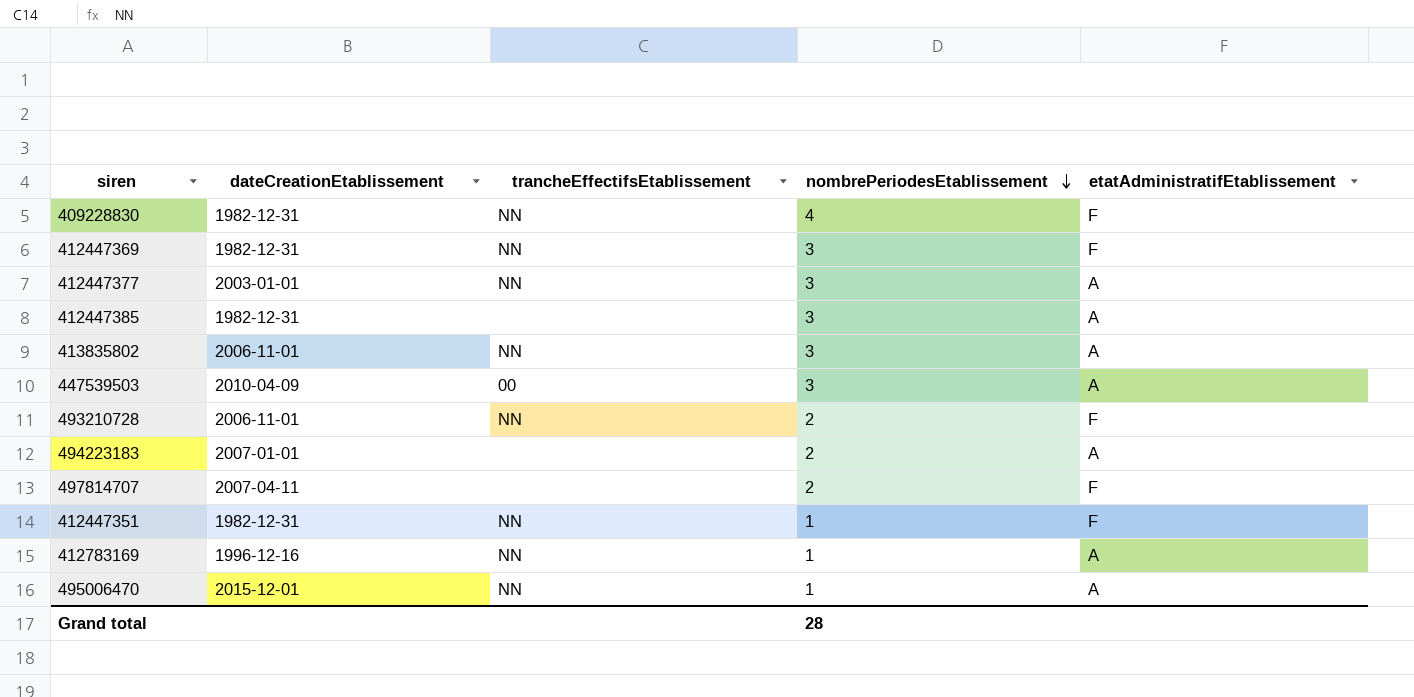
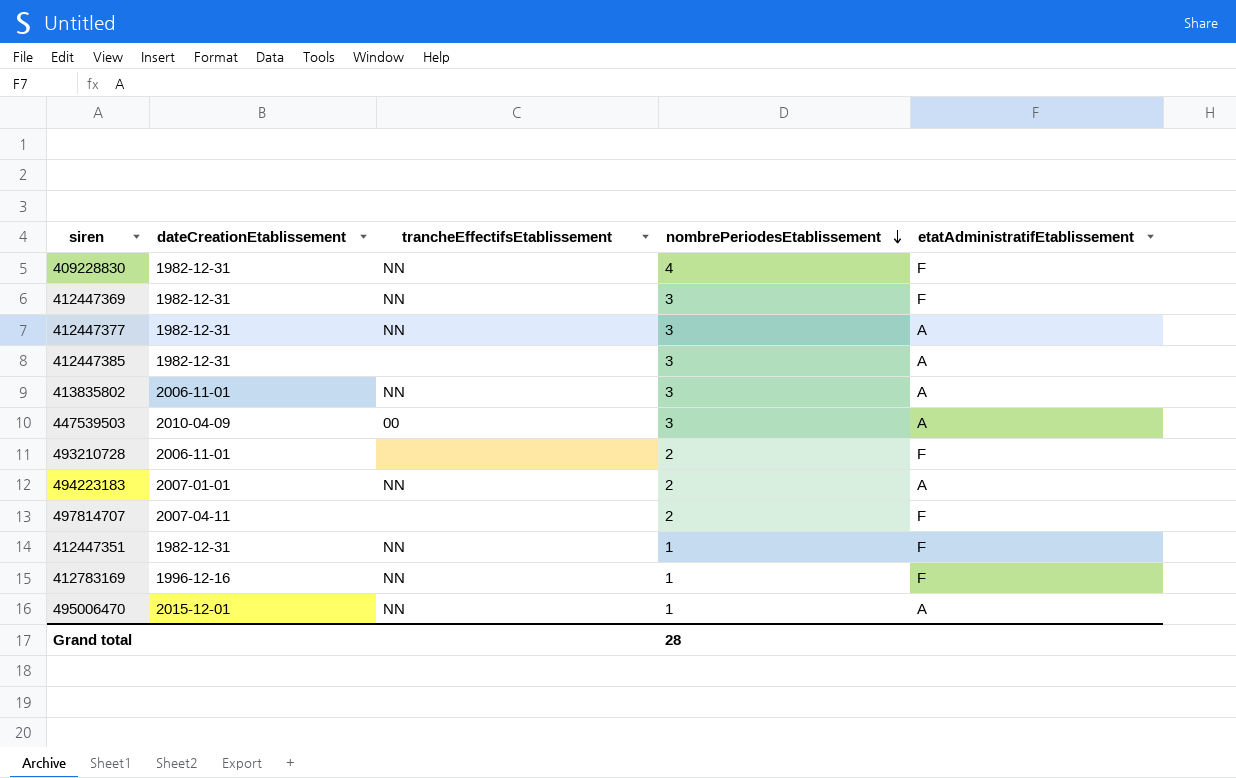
412447377 | dateCreationEtablissement: 2003-01-01 -> 1982-12-31
493210728 | trancheEffectifsEtablissement: NN -> none
494223183 | trancheEffectifsEtablissement: none -> NN
412783169 | etatAdministratifEtablissement: A -> F

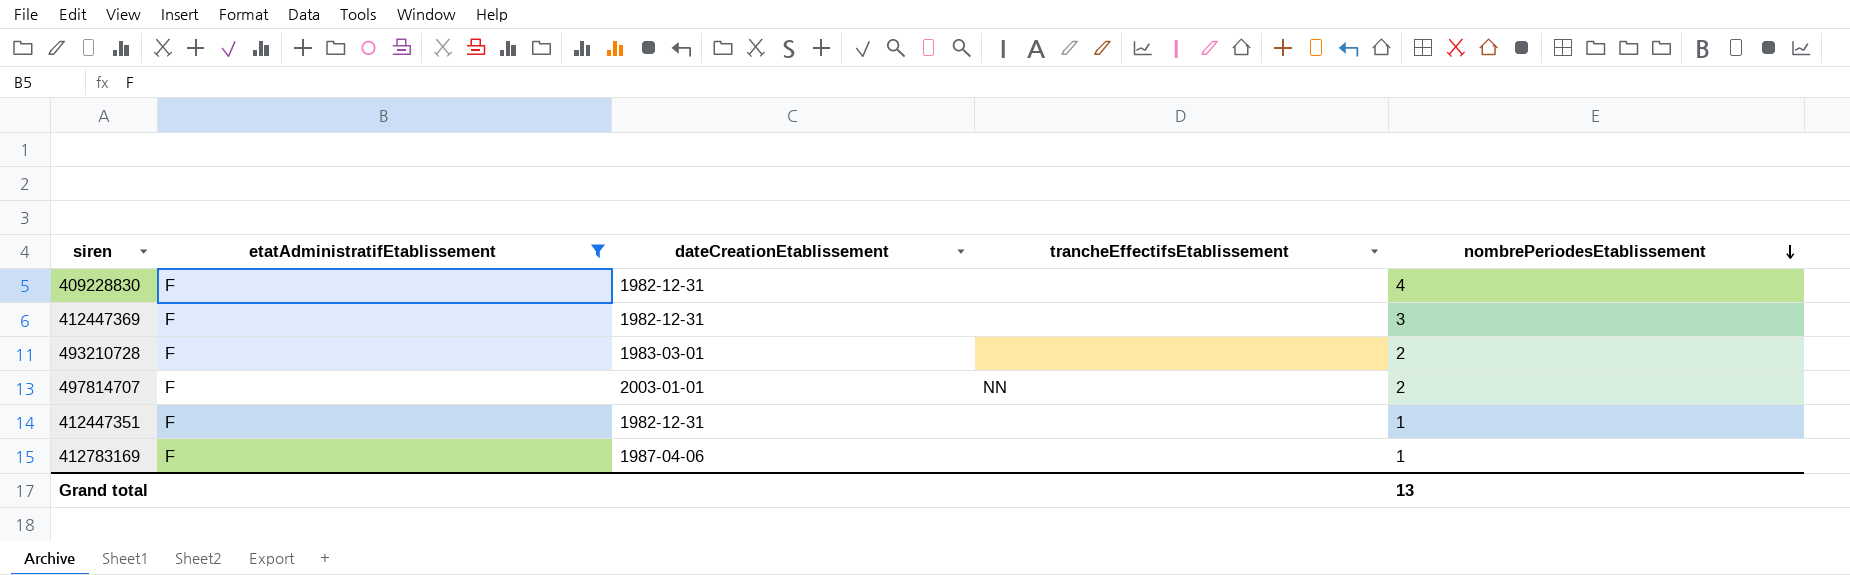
filter: none -> etatAdministratifEtablissement = F
column etatAdministratifEtablissement | position: 5 -> 2
409228830 | trancheEffectifsEtablissement: NN -> none
412447369 | trancheEffectifsEtablissement: NN -> none
493210728 | dateCreationEtablissement: 2006-11-01 -> 1983-03-01
497814707 | dateCreationEtablissement: 2007-04-11 -> 2003-01-01
497814707 | trancheEffectifsEtablissement: none -> NN
412447351 | trancheEffectifsEtablissement: NN -> none
412783169 | dateCreationEtablissement: 1996-12-16 -> 1987-04-06
412783169 | trancheEffectifsEtablissement: NN -> none
Grand total | nombrePeriodesEtablissement: 28 -> 13

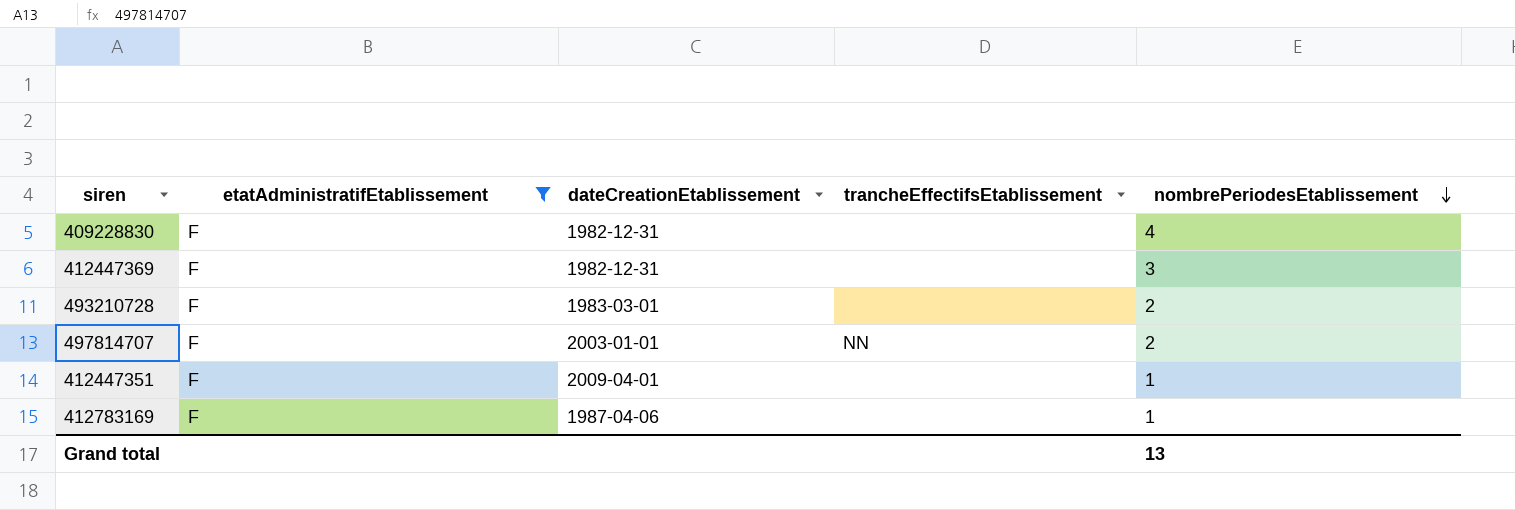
412447351 | dateCreationEtablissement: 1982-12-31 -> 2009-04-01

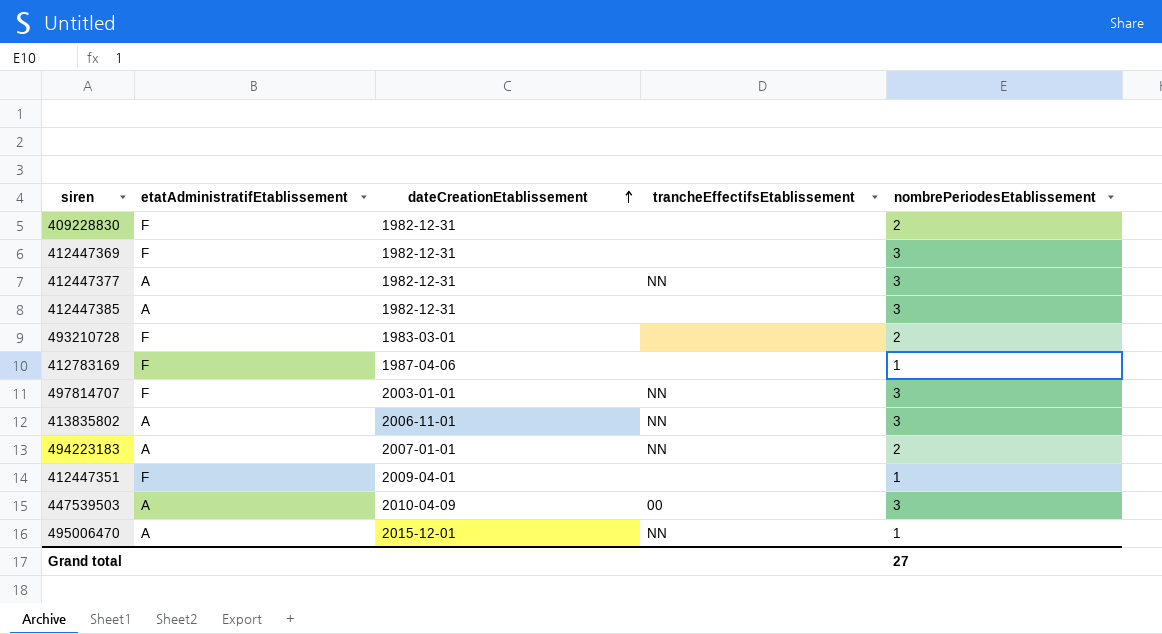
filter: etatAdministratifEtablissement = F -> none
row order: nombrePeriodesEtablissement descending -> dateCreationEtablissement ascending
409228830 | nombrePeriodesEtablissement: 4 -> 2
497814707 | nombrePeriodesEtablissement: 2 -> 3
Grand total | nombrePeriodesEtablissement: 13 -> 27

